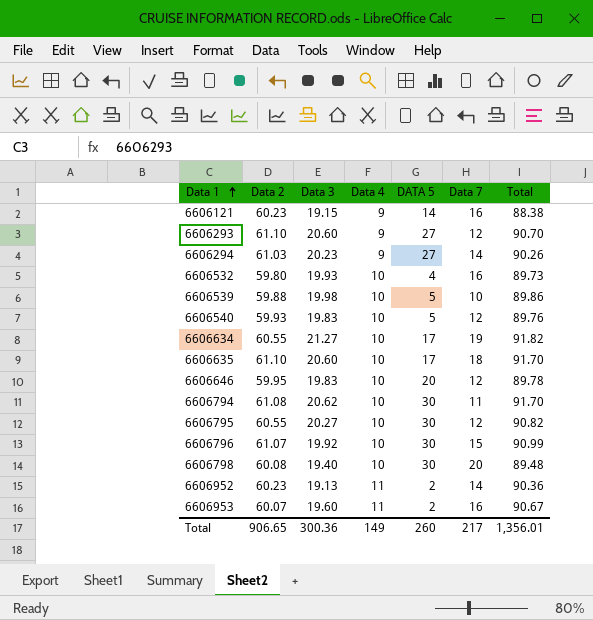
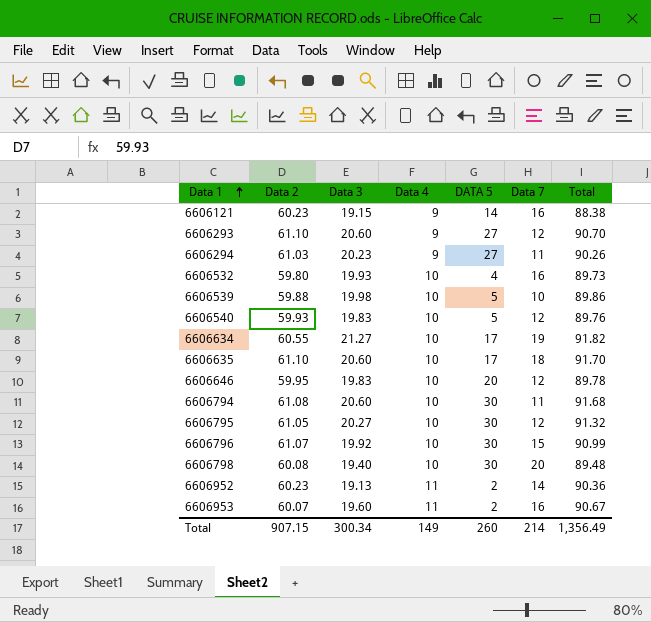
6606294 | Data 7: 14 -> 11
6606794 | Data 3: 20.62 -> 20.60
6606794 | Total: 91.70 -> 91.68
6606795 | Data 2: 60.55 -> 61.05
6606795 | Total: 90.82 -> 91.32
Total | Data 2: 906.65 -> 907.15
Total | Data 3: 300.36 -> 300.34
Total | Data 7: 217 -> 214
Total | Total: 1,356.01 -> 1,356.49

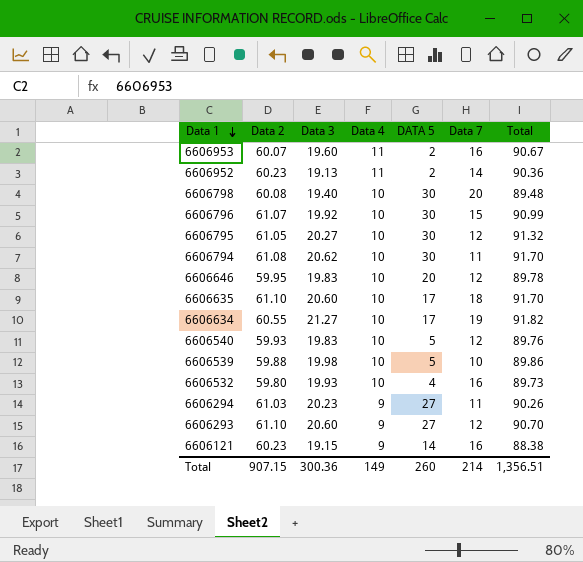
row order: Data 1 ascending -> Data 1 descending
6606794 | Data 3: 20.60 -> 20.62
6606794 | Total: 91.68 -> 91.70
Total | Data 3: 300.34 -> 300.36
Total | Total: 1,356.49 -> 1,356.51

